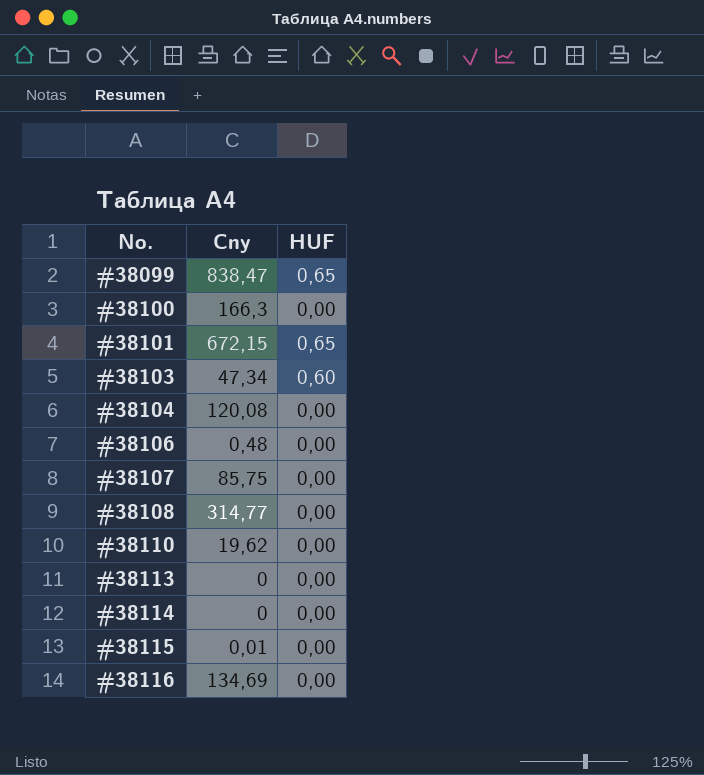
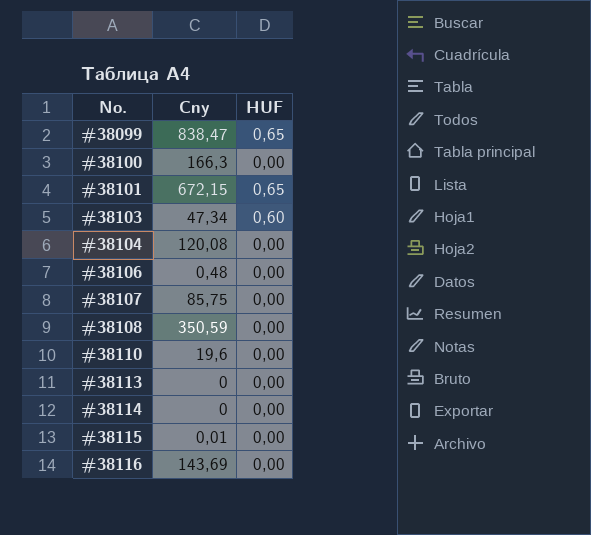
#38108 | Cny: 314,77 -> 350,59
#38110 | Cny: 19,62 -> 19,6
#38116 | Cny: 134,69 -> 143,69

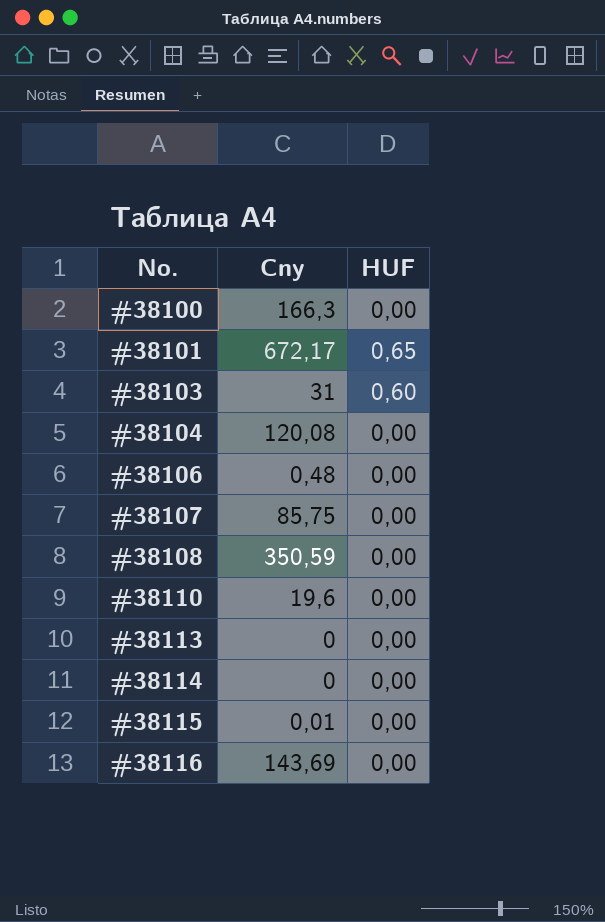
row #38099: 838,47 | 0,65 -> none
#38101 | Cny: 672,15 -> 672,17
#38103 | Cny: 47,34 -> 31

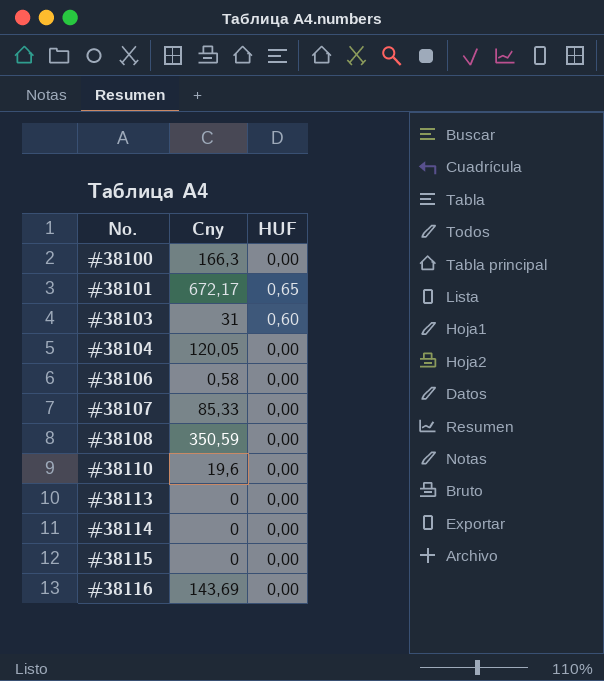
#38104 | Cny: 120,08 -> 120,05
#38106 | Cny: 0,48 -> 0,58
#38107 | Cny: 85,75 -> 85,33
#38115 | Cny: 0,01 -> 0

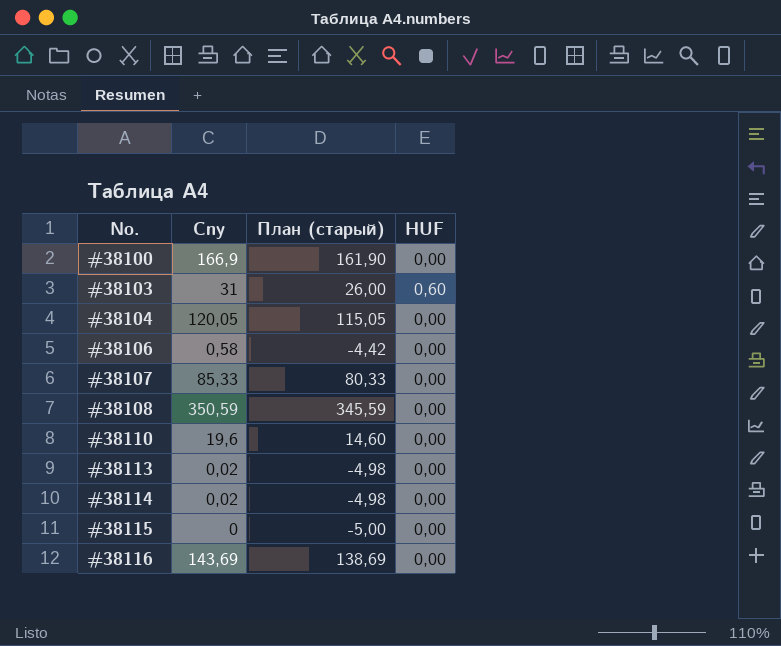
column План (старый) | formula: none -> [Cny] - 5
row #38101: 672,17 | 0,65 -> none
#38100 | Cny: 166,3 -> 166,9
#38113 | Cny: 0 -> 0,02
#38114 | Cny: 0 -> 0,02

